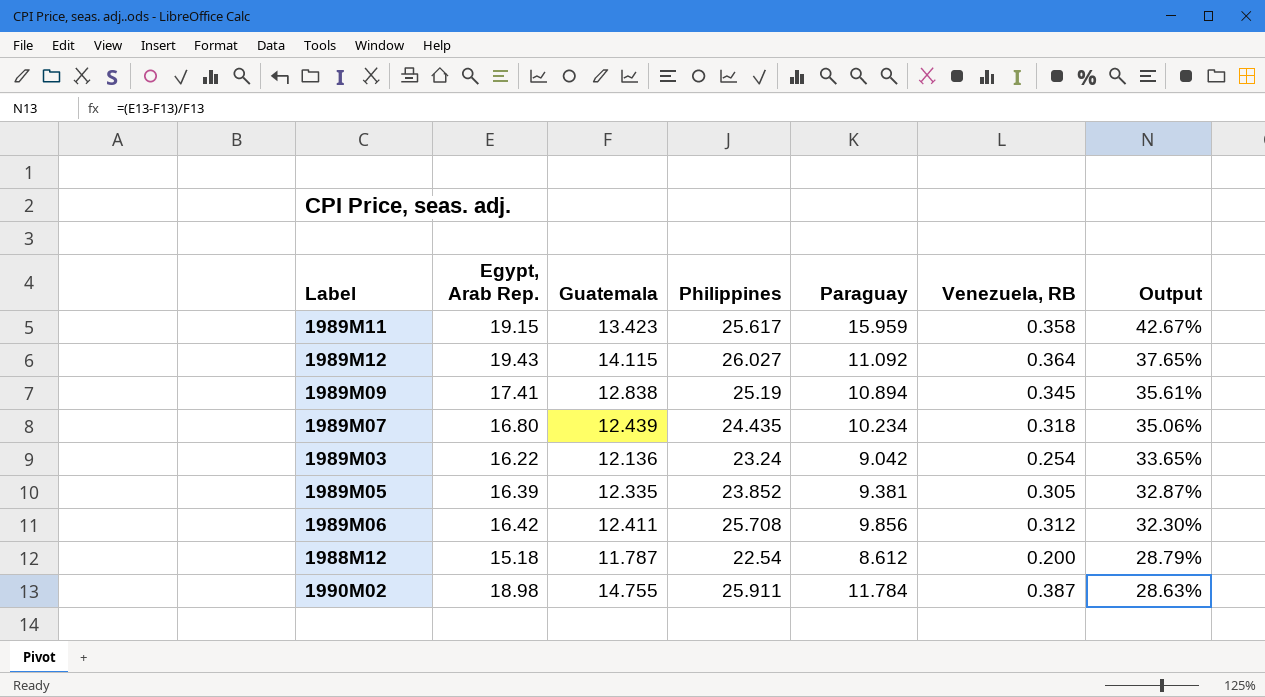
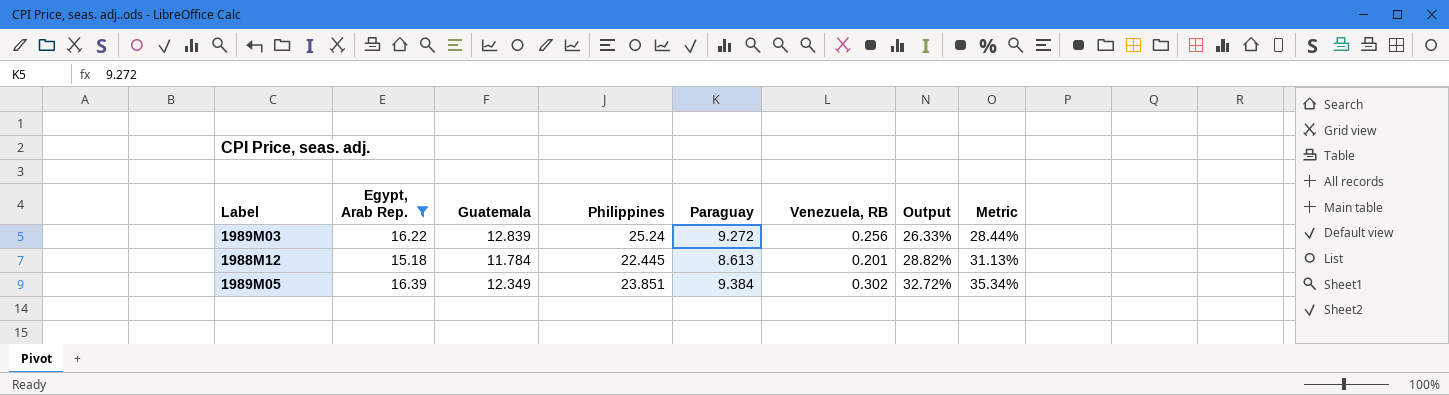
filter: none -> Egypt, Arab Rep. <= 16.39
row order: Output descending -> Output ascending
column Metric | formula: none -> [Output] * 1.08
1989M03 | Guatemala: 12.136 -> 12.839
1989M03 | Philippines: 23.24 -> 25.24
1989M03 | Paraguay: 9.042 -> 9.272
1989M03 | Venezuela, RB: 0.254 -> 0.256
1989M03 | Output: 33.65% -> 26.33%
1988M12 | Guatemala: 11.787 -> 11.784
1988M12 | Philippines: 22.54 -> 22.445
1988M12 | Paraguay: 8.612 -> 8.613
1988M12 | Venezuela, RB: 0.200 -> 0.201
1988M12 | Output: 28.79% -> 28.82%
1989M05 | Guatemala: 12.335 -> 12.349
1989M05 | Philippines: 23.852 -> 23.851
1989M05 | Paraguay: 9.381 -> 9.384
1989M05 | Venezuela, RB: 0.305 -> 0.302
1989M05 | Output: 32.87% -> 32.72%

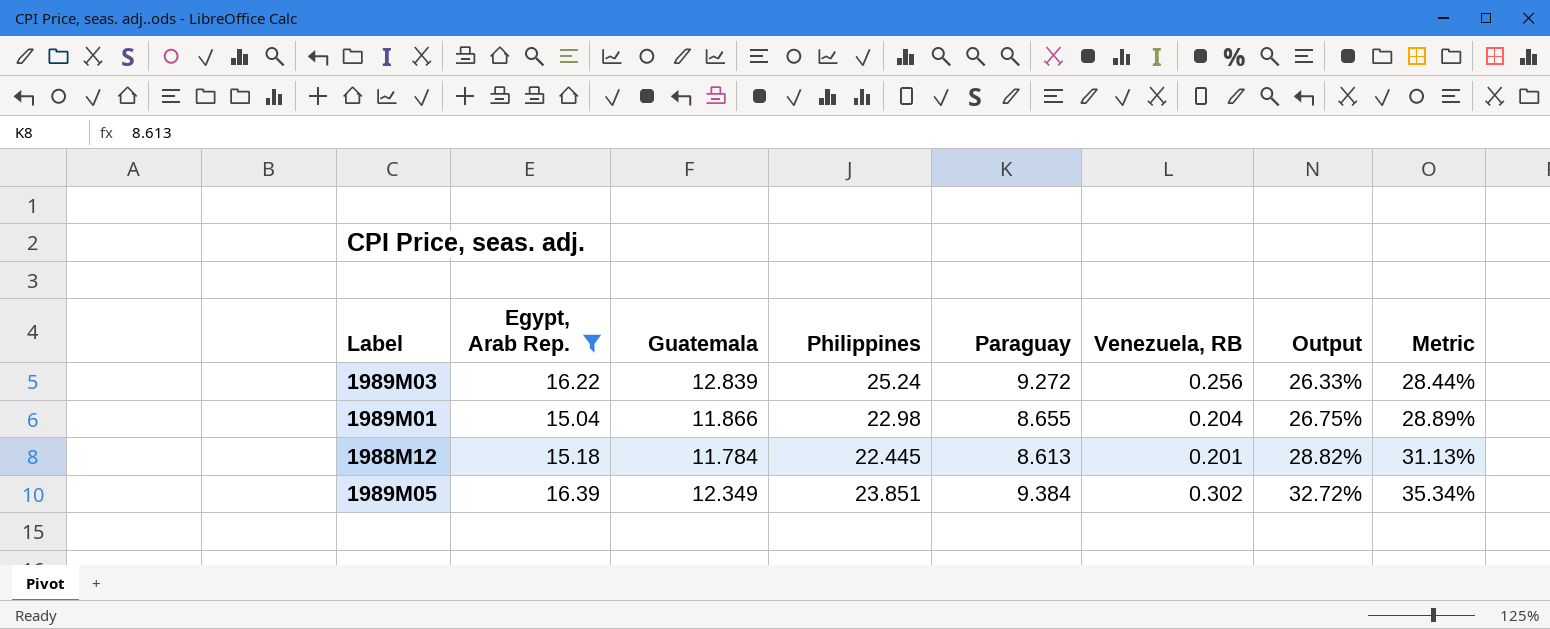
row 1989M01: none -> 15.04 | 11.866 | 22.98 | 8.655 | 0.204 | 26.75% | 28.89%

